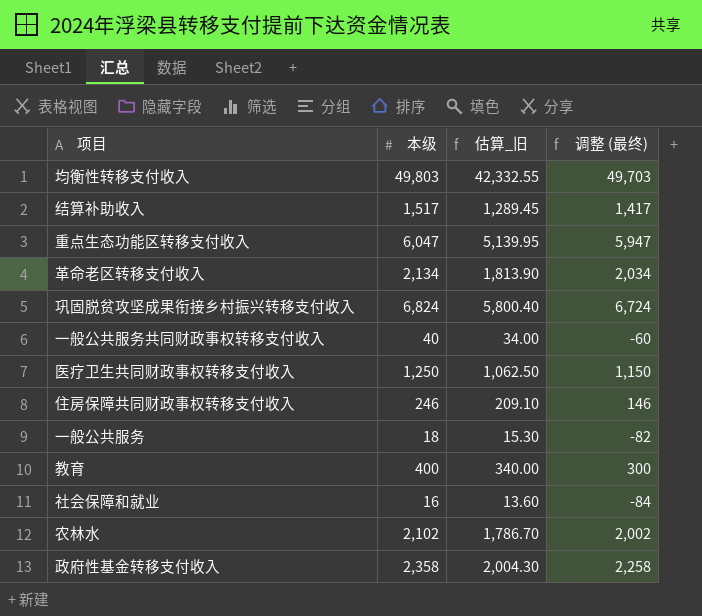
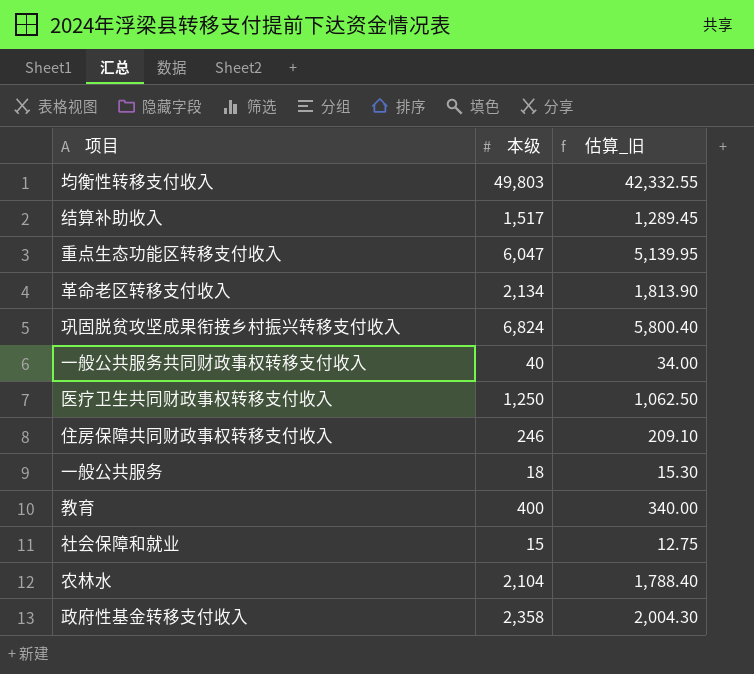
column 调整 (最终) | formula: [本级] - 100 -> none
社会保障和就业 | 本级: 16 -> 15
社会保障和就业 | 估算_旧: 13.60 -> 12.75
农林水 | 本级: 2,102 -> 2,104
农林水 | 估算_旧: 1,786.70 -> 1,788.40

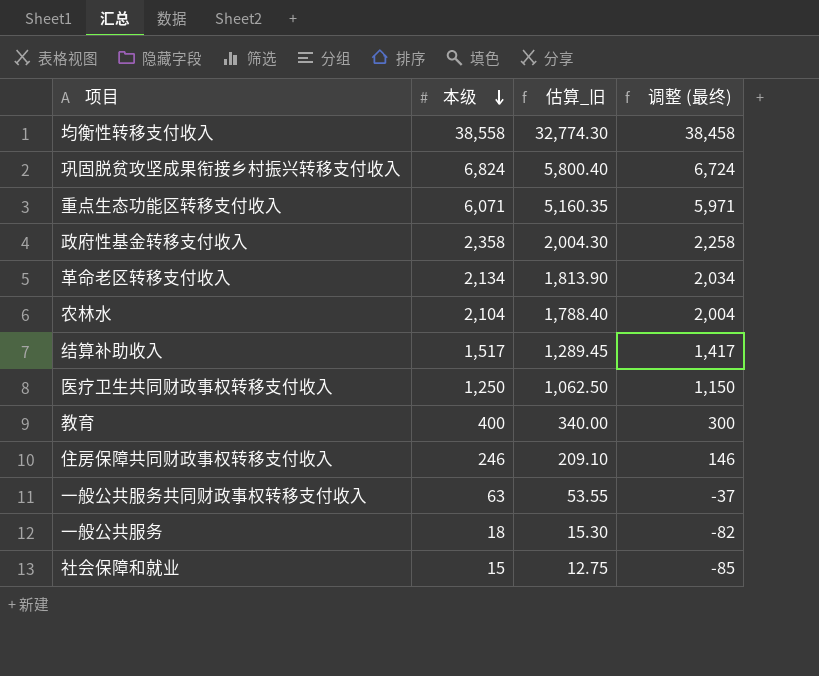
row order: none -> 本级 descending
column 调整 (最终) | formula: none -> [本级] - 100
均衡性转移支付收入 | 本级: 49,803 -> 38,558
均衡性转移支付收入 | 估算_旧: 42,332.55 -> 32,774.30
重点生态功能区转移支付收入 | 本级: 6,047 -> 6,071
重点生态功能区转移支付收入 | 估算_旧: 5,139.95 -> 5,160.35
一般公共服务共同财政事权转移支付收入 | 本级: 40 -> 63
一般公共服务共同财政事权转移支付收入 | 估算_旧: 34.00 -> 53.55

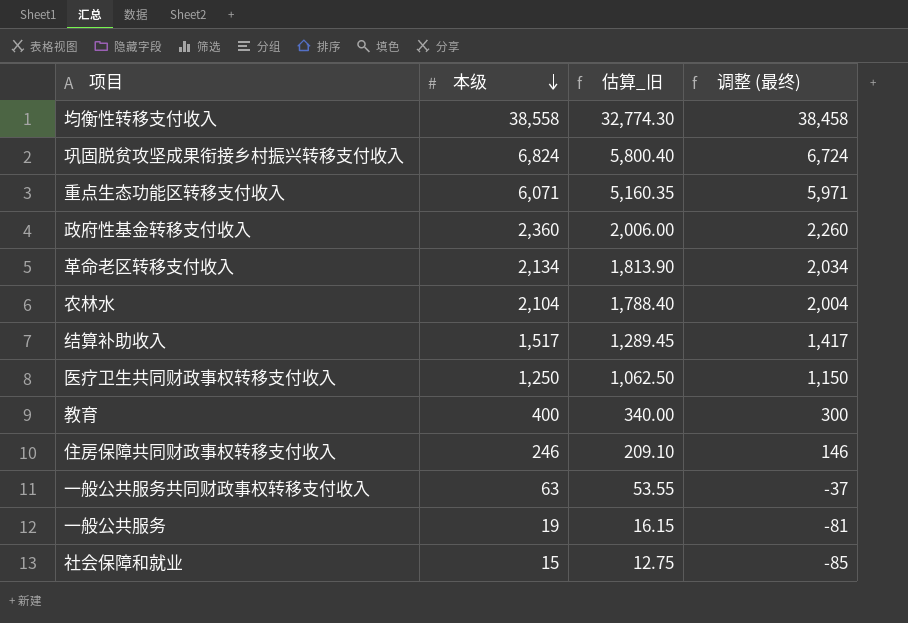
政府性基金转移支付收入 | 本级: 2,358 -> 2,360
政府性基金转移支付收入 | 估算_旧: 2,004.30 -> 2,006.00
政府性基金转移支付收入 | 调整 (最终): 2,258 -> 2,260
一般公共服务 | 本级: 18 -> 19
一般公共服务 | 估算_旧: 15.30 -> 16.15
一般公共服务 | 调整 (最终): -82 -> -81

